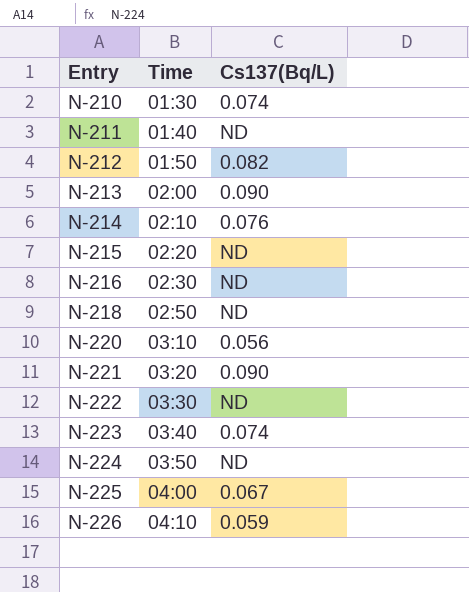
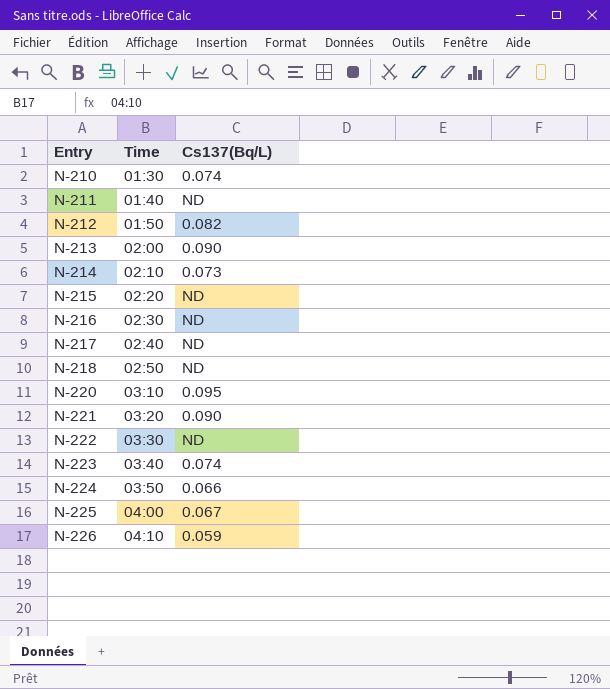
N-214 | Cs137(Bq/L): 0.076 -> 0.073
row N-217: none -> 02:40 | ND
N-220 | Cs137(Bq/L): 0.056 -> 0.095
N-224 | Cs137(Bq/L): ND -> 0.066

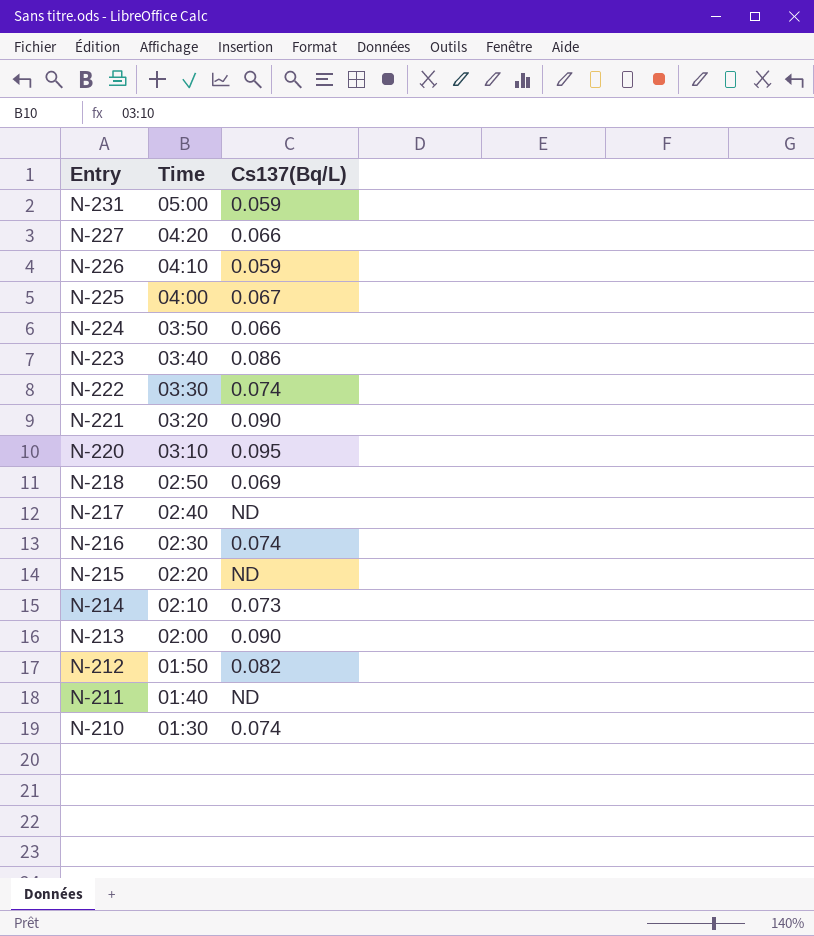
row order: Entry ascending -> Entry descending
row N-231: none -> 05:00 | 0.059
row N-227: none -> 04:20 | 0.066
N-223 | Cs137(Bq/L): 0.074 -> 0.086
N-222 | Cs137(Bq/L): ND -> 0.074
N-218 | Cs137(Bq/L): ND -> 0.069
N-216 | Cs137(Bq/L): ND -> 0.074

